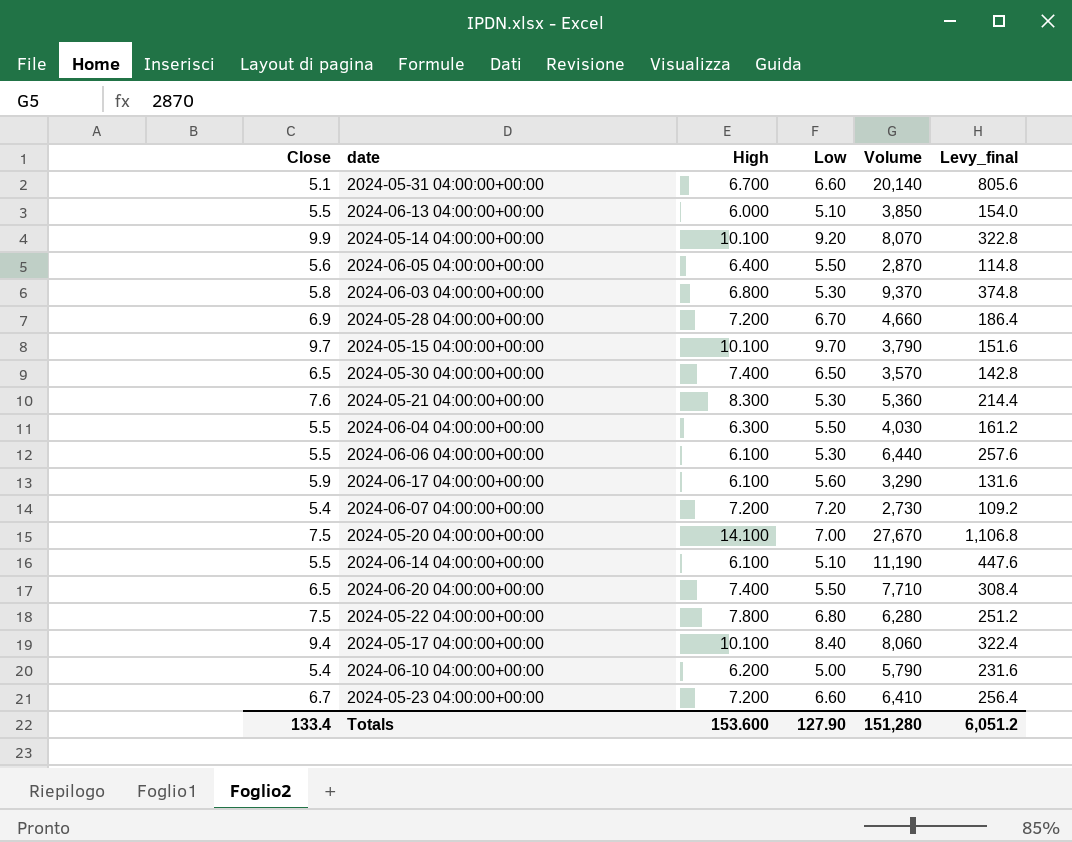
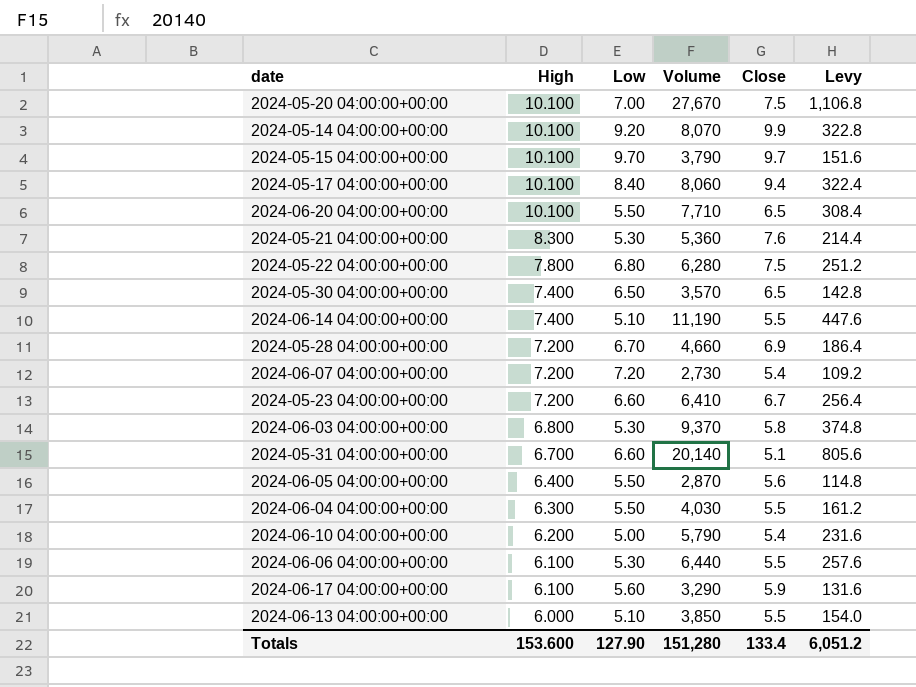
row order: none -> High descending
column Close | position: 1 -> 5
column name: Levy_final -> Levy
2024-05-20 04:00:00+00:00 | High: 14.100 -> 10.100
2024-06-20 04:00:00+00:00 | High: 7.400 -> 10.100
2024-06-14 04:00:00+00:00 | High: 6.100 -> 7.400

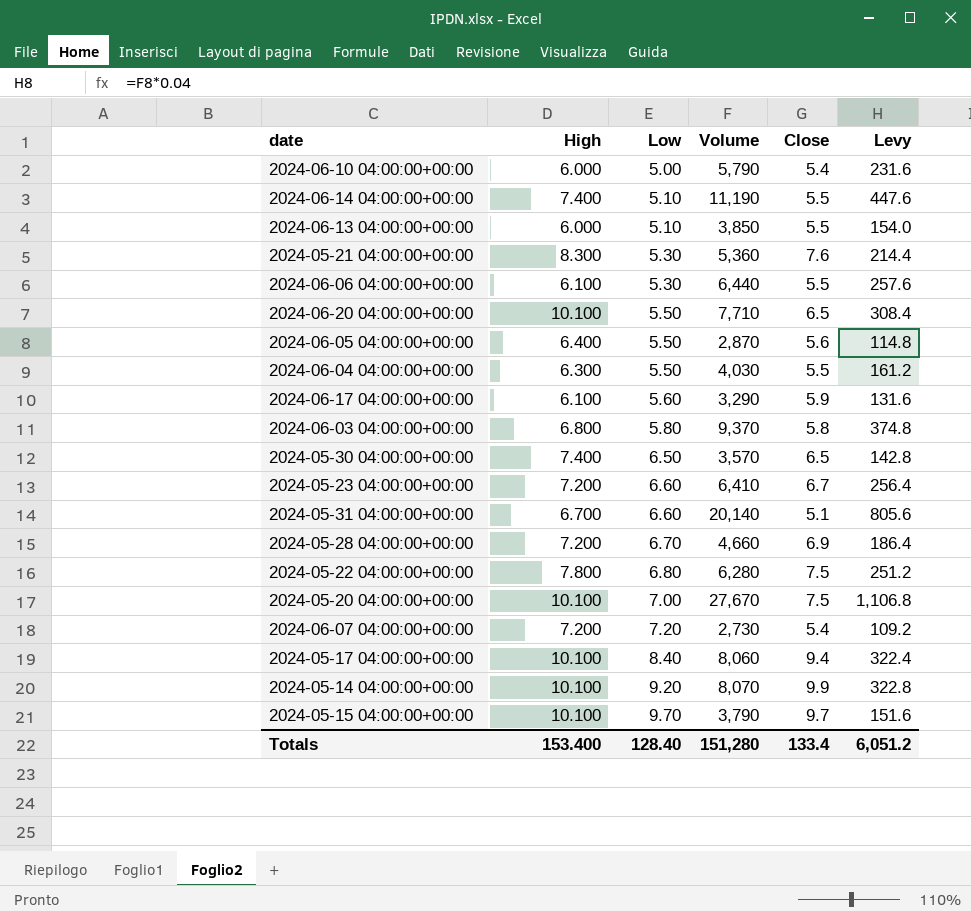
row order: High descending -> Low ascending
2024-06-10 04:00:00+00:00 | High: 6.200 -> 6.000
2024-06-03 04:00:00+00:00 | Low: 5.30 -> 5.80
Totals | High: 153.600 -> 153.400
Totals | Low: 127.90 -> 128.40

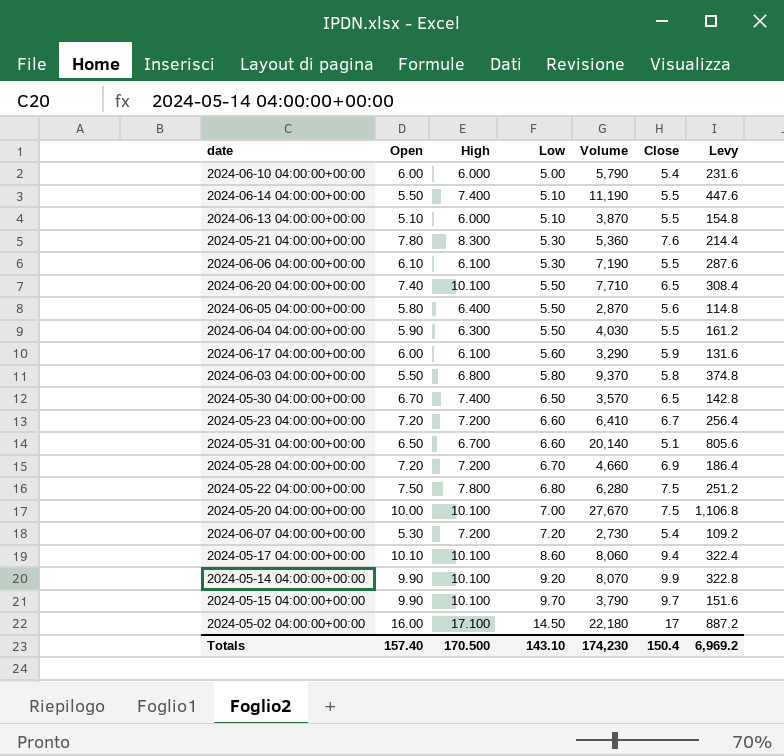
column Open | position: none -> 2
2024-06-13 04:00:00+00:00 | Volume: 3,850 -> 3,870
2024-06-13 04:00:00+00:00 | Levy: 154.0 -> 154.8
2024-06-06 04:00:00+00:00 | Volume: 6,440 -> 7,190
2024-06-06 04:00:00+00:00 | Levy: 257.6 -> 287.6
2024-05-17 04:00:00+00:00 | Low: 8.40 -> 8.60
row 2024-05-02 04:00:00+00:00: none -> 16.00 | 17.100 | 14.50 | 22,180 | 17 | 887.2
Totals | High: 153.400 -> 170.500
Totals | Low: 128.40 -> 143.10
Totals | Volume: 151,280 -> 174,230
Totals | Close: 133.4 -> 150.4
Totals | Levy: 6,051.2 -> 6,969.2

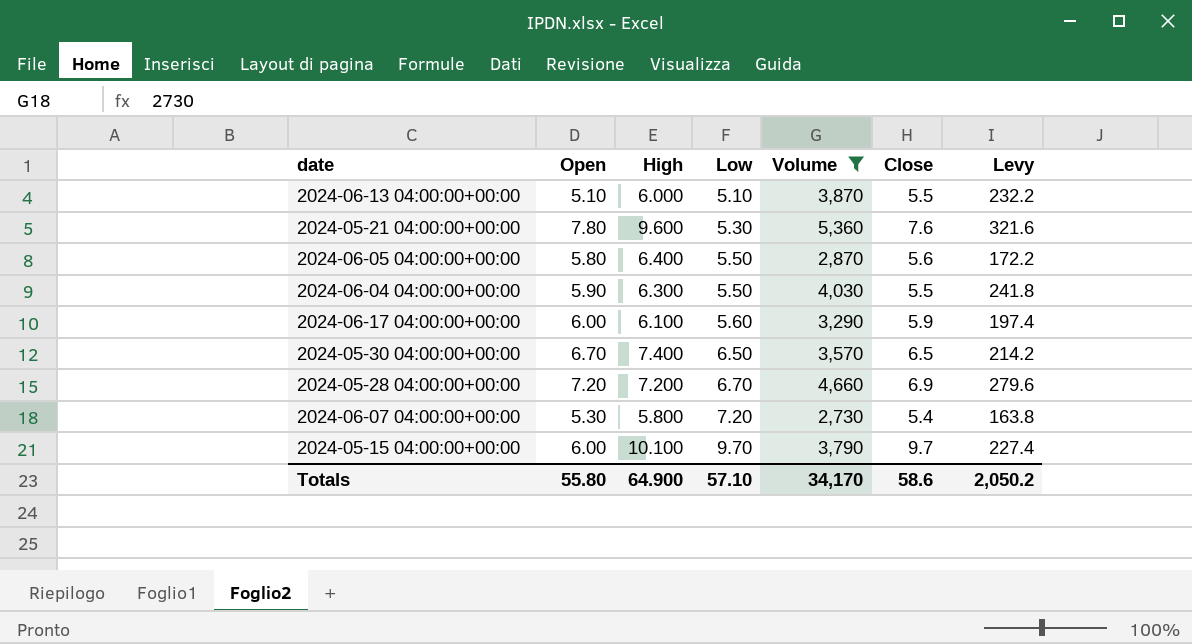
filter: none -> Volume <= 5,360
column Levy | formula: [Volume] * 0.04 -> [Volume] * 0.06
2024-05-21 04:00:00+00:00 | High: 8.300 -> 9.600
2024-06-07 04:00:00+00:00 | High: 7.200 -> 5.800
2024-05-15 04:00:00+00:00 | Open: 9.90 -> 6.00
Totals | Open: 157.40 -> 55.80
Totals | High: 170.500 -> 64.900
Totals | Low: 143.10 -> 57.10
Totals | Volume: 174,230 -> 34,170
Totals | Close: 150.4 -> 58.6
Totals | Levy: 6,969.2 -> 2,050.2

